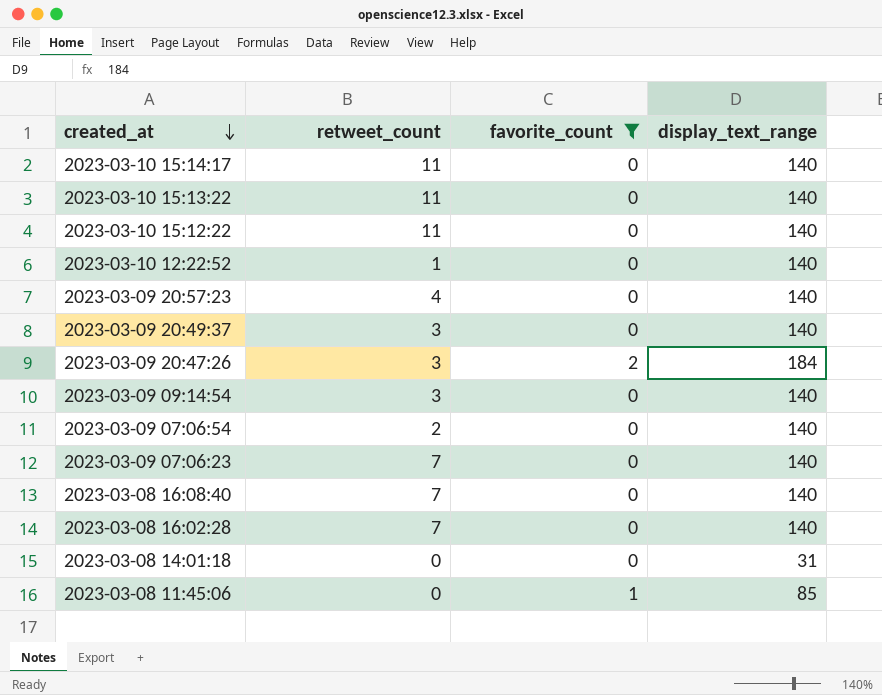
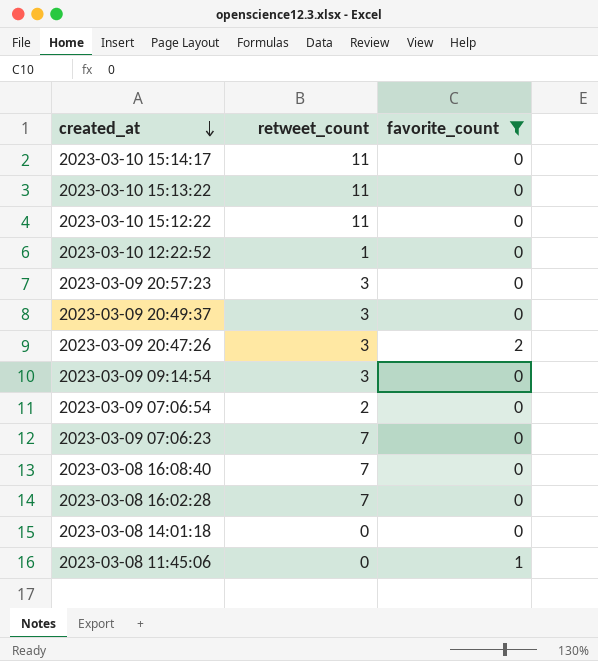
column display_text_range | position: 4 -> none
2023-03-09 20:57:23 | retweet_count: 4 -> 3

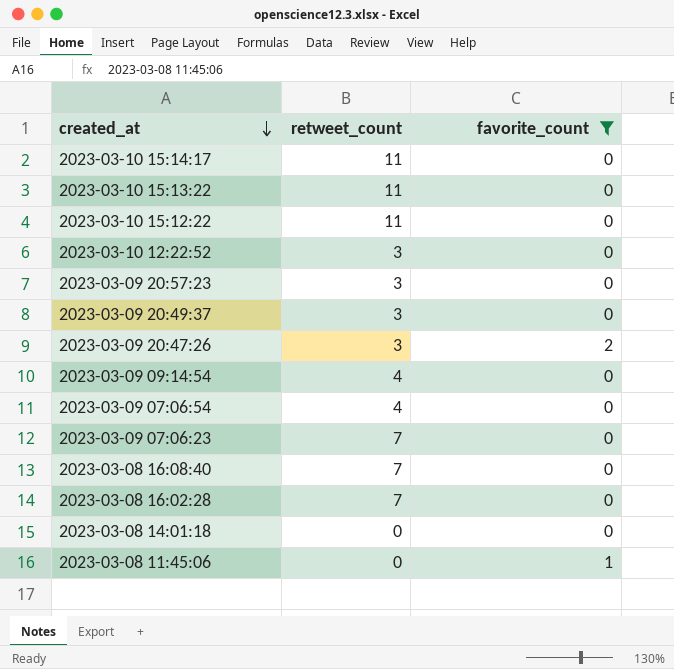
2023-03-10 12:22:52 | retweet_count: 1 -> 3
2023-03-09 09:14:54 | retweet_count: 3 -> 4
2023-03-09 07:06:54 | retweet_count: 2 -> 4

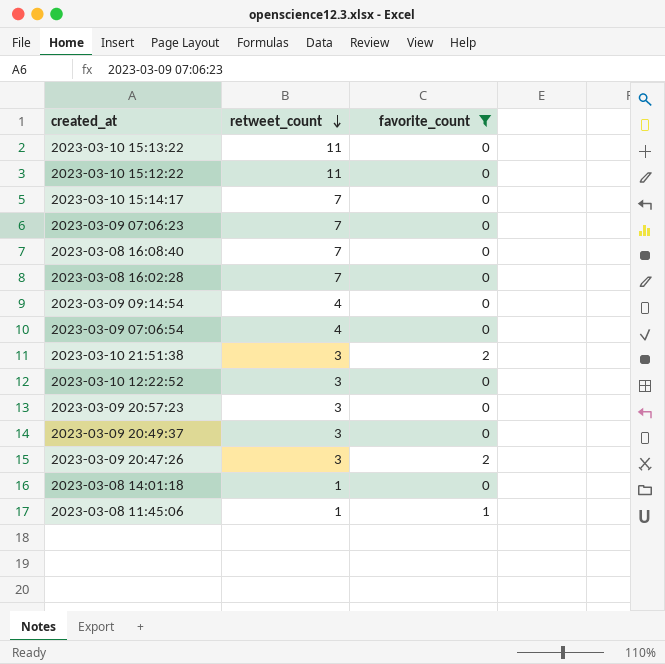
row order: created_at descending -> retweet_count descending
2023-03-10 15:14:17 | retweet_count: 11 -> 7
row 2023-03-10 21:51:38: none -> 3 | 2
2023-03-08 14:01:18 | retweet_count: 0 -> 1
2023-03-08 11:45:06 | retweet_count: 0 -> 1

